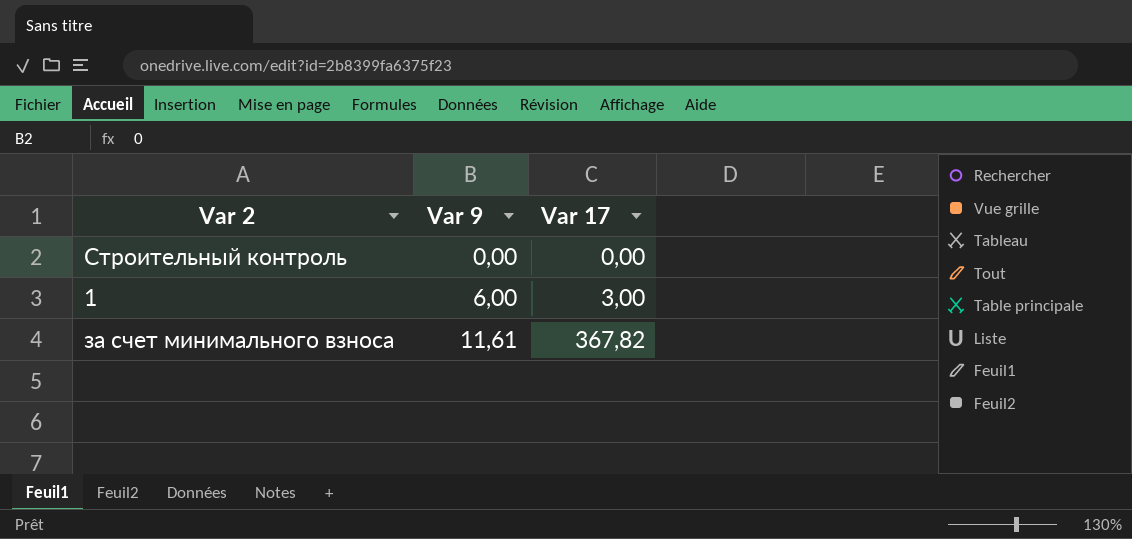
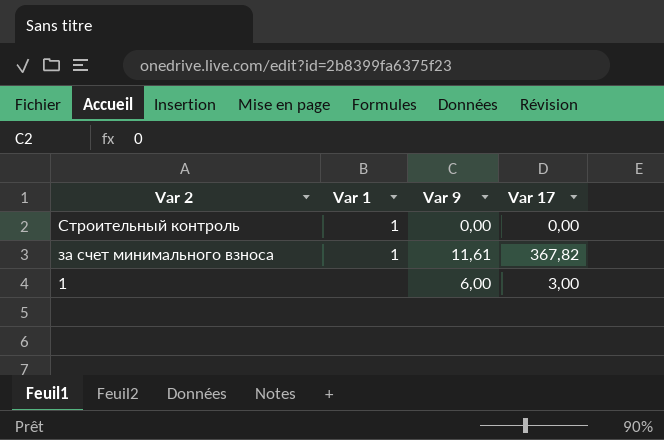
row order: Var 9 ascending -> Var 2 descending
column Var 1 | position: none -> 2

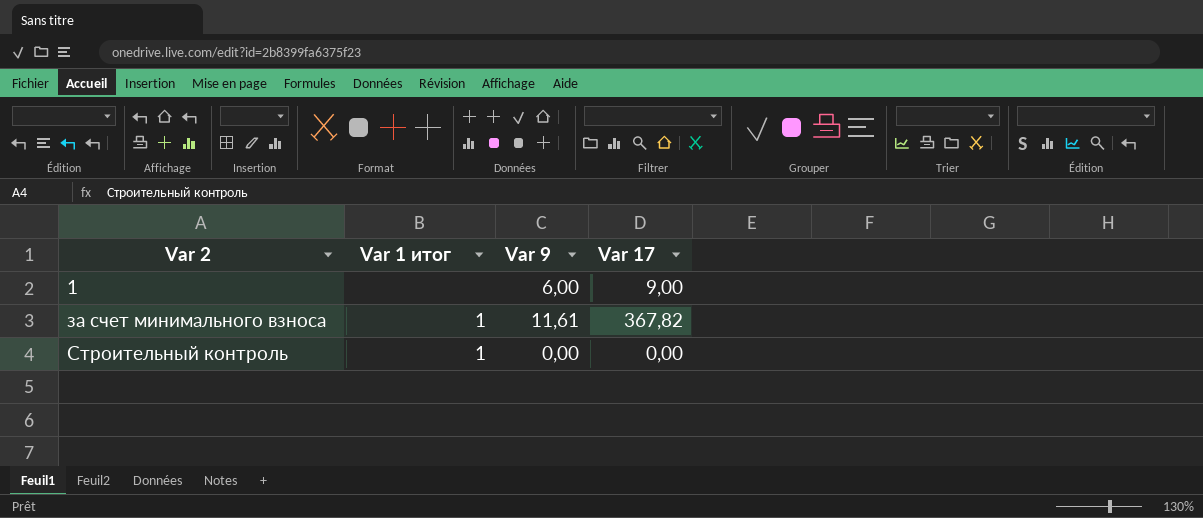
row order: Var 2 descending -> Var 2 ascending
column name: Var 1 -> Var 1 итог
1 | Var 17: 3,00 -> 9,00

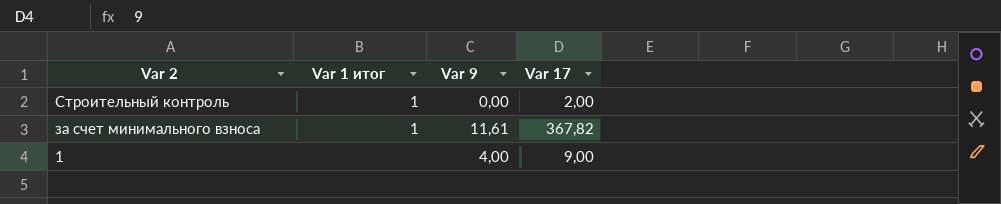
row order: Var 2 ascending -> Var 2 descending
Строительный контроль | Var 17: 0,00 -> 2,00
1 | Var 9: 6,00 -> 4,00

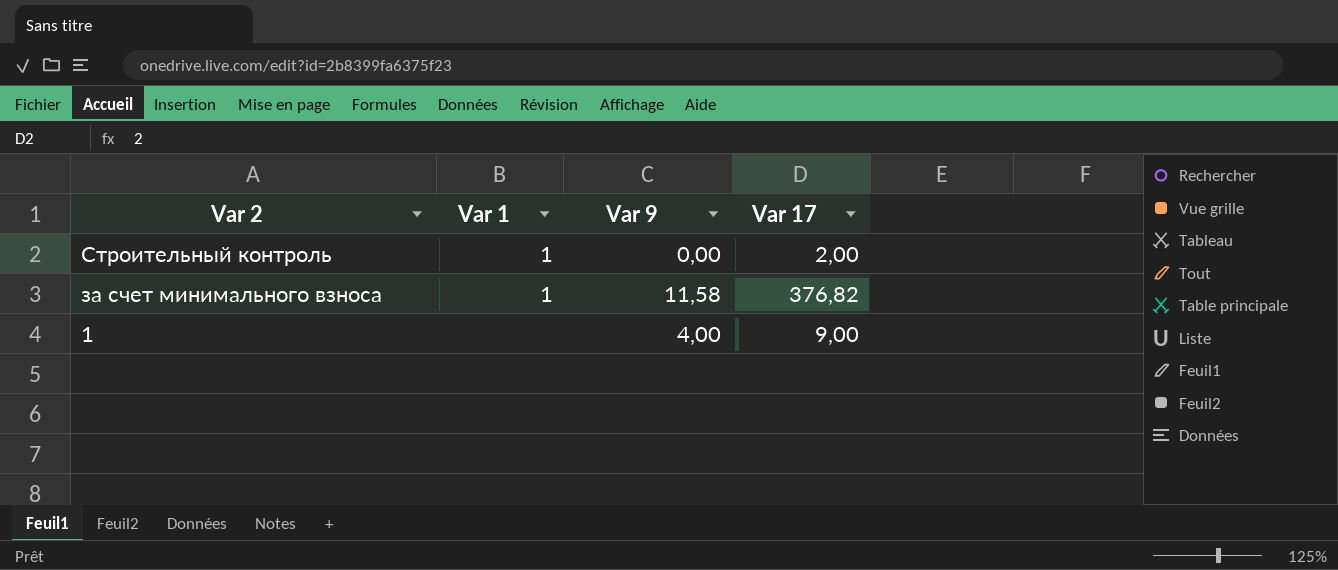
column name: Var 1 итог -> Var 1
за счет минимального взноса | Var 9: 11,61 -> 11,58
за счет минимального взноса | Var 17: 367,82 -> 376,82

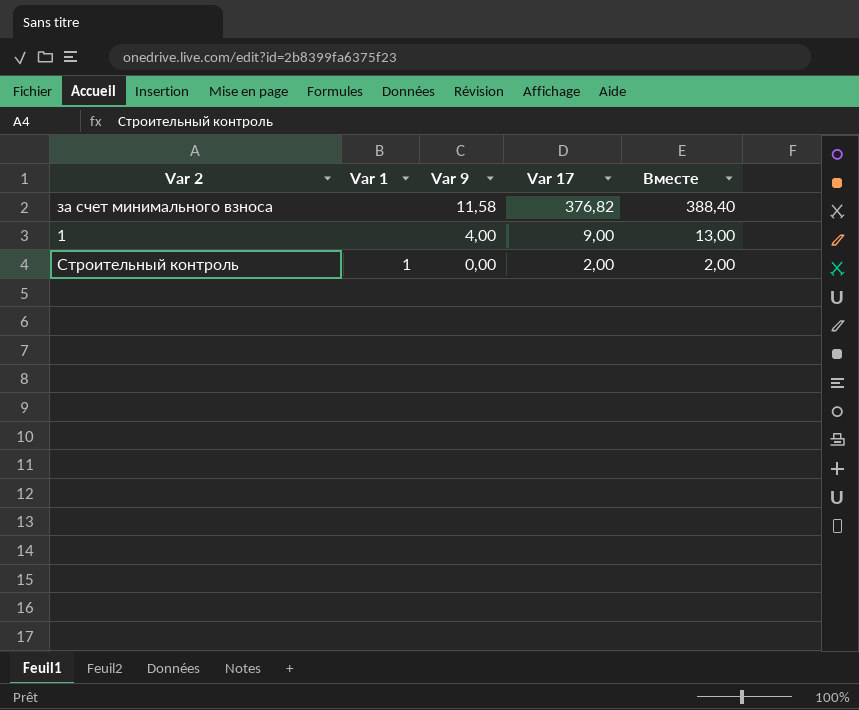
row order: Var 2 descending -> Var 9 descending
column Вместе | formula: none -> [Var 9] + [Var 17]
за счет минимального взноса | Var 1: 1 -> none

